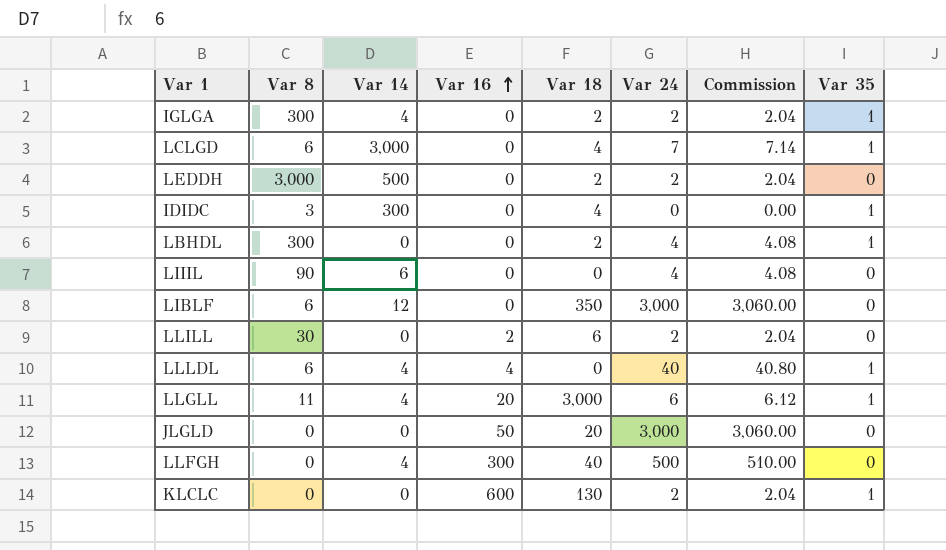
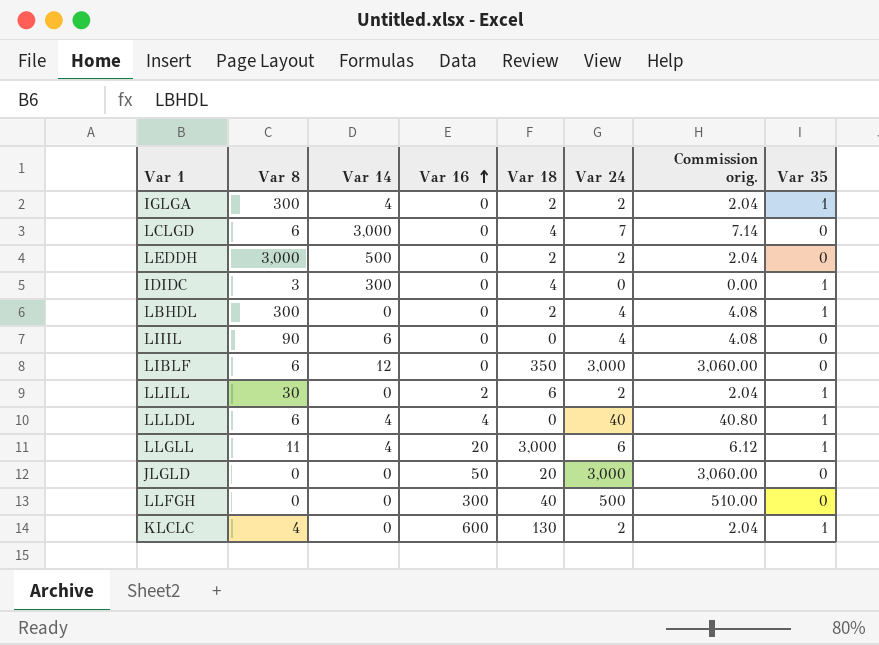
column name: Commission -> Commission orig.
LCLGD | Var 35: 1 -> 0
LLILL | Var 35: 0 -> 1
LLFGH | Var 14: 4 -> 0
KLCLC | Var 8: 0 -> 4

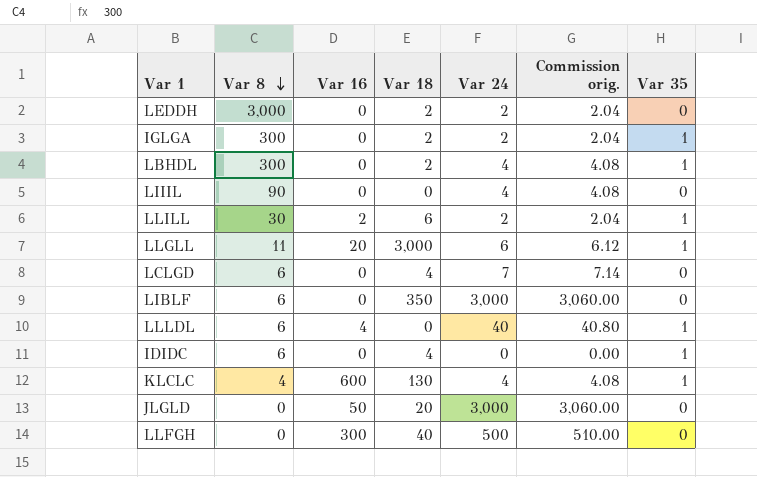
row order: Var 16 ascending -> Var 8 descending
column Var 14 | position: 3 -> none
IDIDC | Var 8: 3 -> 6
KLCLC | Var 24: 2 -> 4
KLCLC | Commission orig.: 2.04 -> 4.08

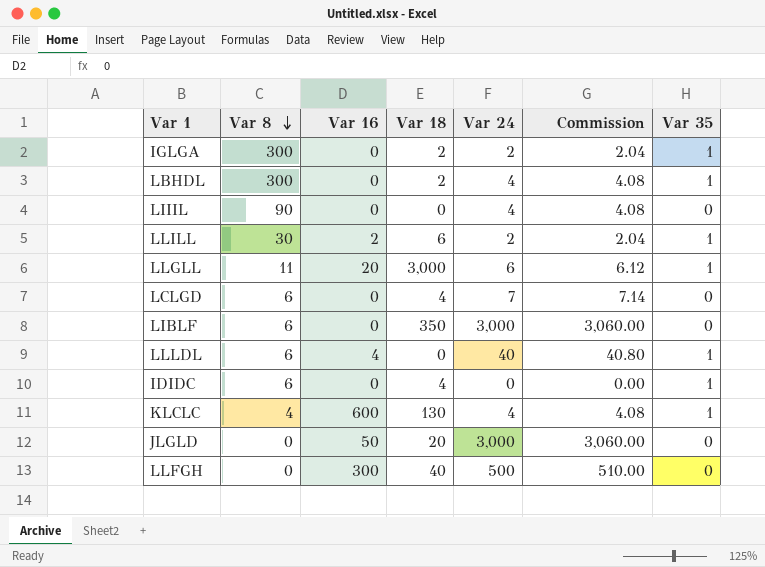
column name: Commission orig. -> Commission
row LEDDH: 3,000 | 0 | 2 | 2 | 2.04 | 0 -> none

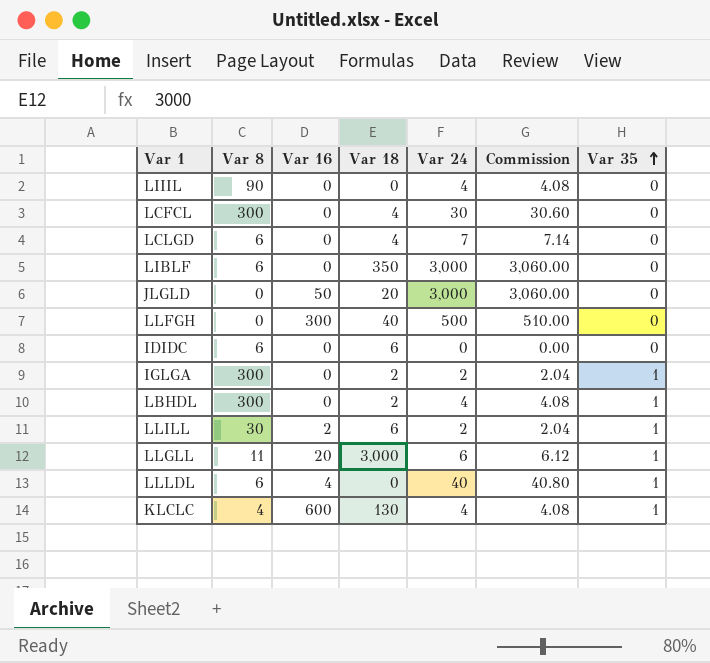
row order: Var 8 descending -> Var 35 ascending
row LCFCL: none -> 300 | 0 | 4 | 30 | 30.60 | 0
IDIDC | Var 18: 4 -> 6
IDIDC | Var 35: 1 -> 0

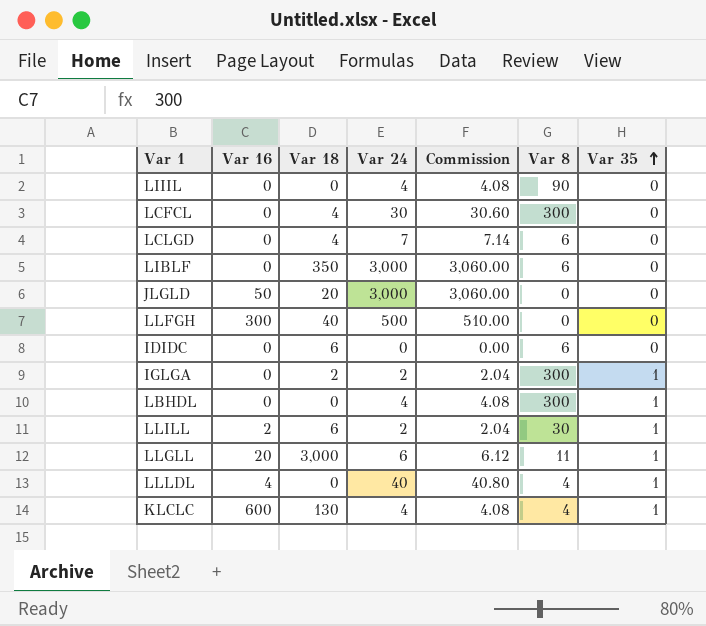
column Var 8 | position: 2 -> 6
LBHDL | Var 18: 2 -> 0
LLLDL | Var 8: 6 -> 4

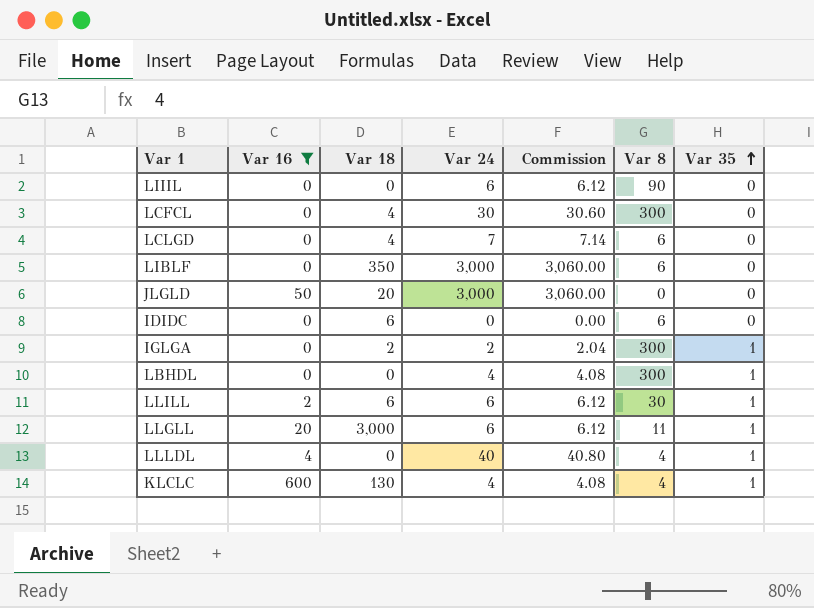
filter: none -> Var 16 != 300
LIIIL | Var 24: 4 -> 6
LIIIL | Commission: 4.08 -> 6.12
LLILL | Var 24: 2 -> 6
LLILL | Commission: 2.04 -> 6.12

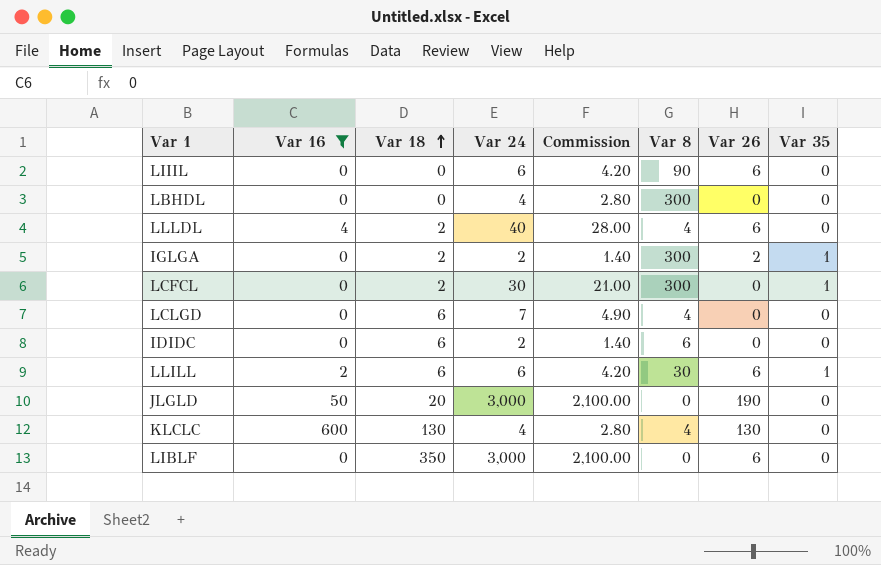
row order: Var 35 ascending -> Var 18 ascending
column Commission | formula: [Var 24] * 1.02 -> [Var 24] * 0.7
column Var 26 | position: none -> 7
row LLGLL: 20 | 3,000 | 6 | 6.12 | 11 | 1 -> none
LBHDL | Var 35: 1 -> 0
LLLDL | Var 18: 0 -> 2
LLLDL | Var 35: 1 -> 0
LCFCL | Var 18: 4 -> 2
LCFCL | Var 35: 0 -> 1
LCLGD | Var 18: 4 -> 6
LCLGD | Var 8: 6 -> 4
IDIDC | Var 24: 0 -> 2
KLCLC | Var 35: 1 -> 0
LIBLF | Var 8: 6 -> 0

